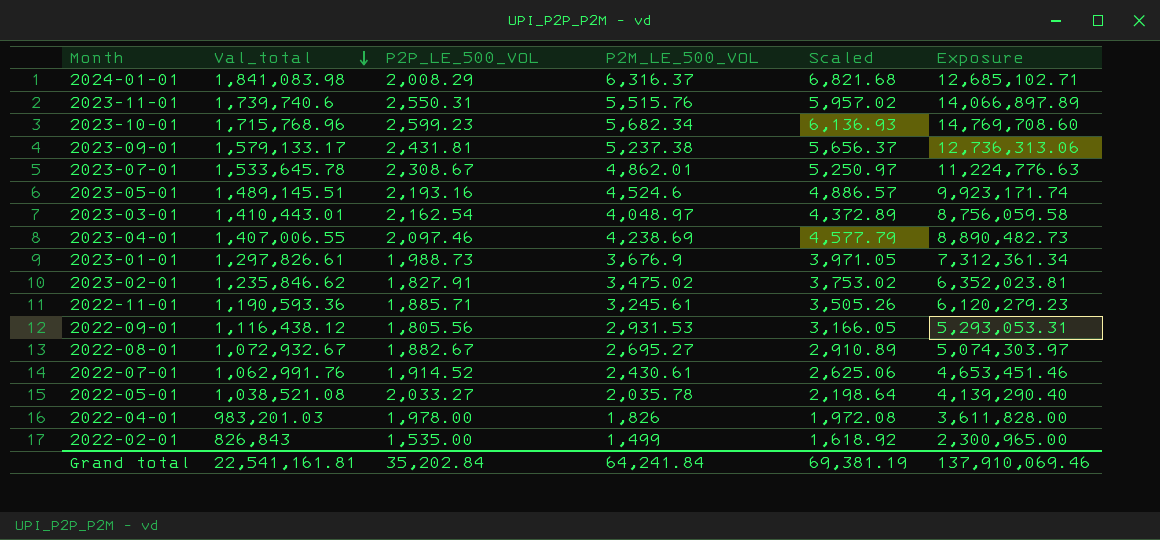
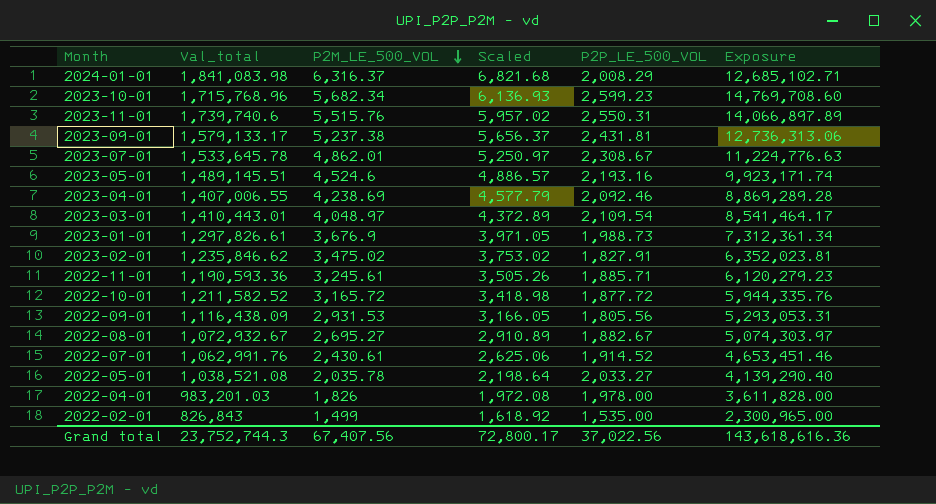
row order: Val_total descending -> P2M_LE_500_VOL descending
column P2P_LE_500_VOL | position: 3 -> 5
2023-04-01 | P2P_LE_500_VOL: 2,097.46 -> 2,092.46
2023-04-01 | Exposure: 8,890,482.73 -> 8,869,289.28
2023-03-01 | P2P_LE_500_VOL: 2,162.54 -> 2,109.54
2023-03-01 | Exposure: 8,756,059.58 -> 8,541,464.17
row 2022-10-01: none -> 1,211,582.52 | 3,165.72 | 3,418.98 | 1,877.72 | 5,944,335.76
2022-09-01 | Val_total: 1,116,438.12 -> 1,116,438.09
Grand total | Val_total: 22,541,161.81 -> 23,752,744.3
Grand total | P2M_LE_500_VOL: 64,241.84 -> 67,407.56
Grand total | Scaled: 69,381.19 -> 72,800.17
Grand total | P2P_LE_500_VOL: 35,202.84 -> 37,022.56
Grand total | Exposure: 137,910,069.46 -> 143,618,616.36

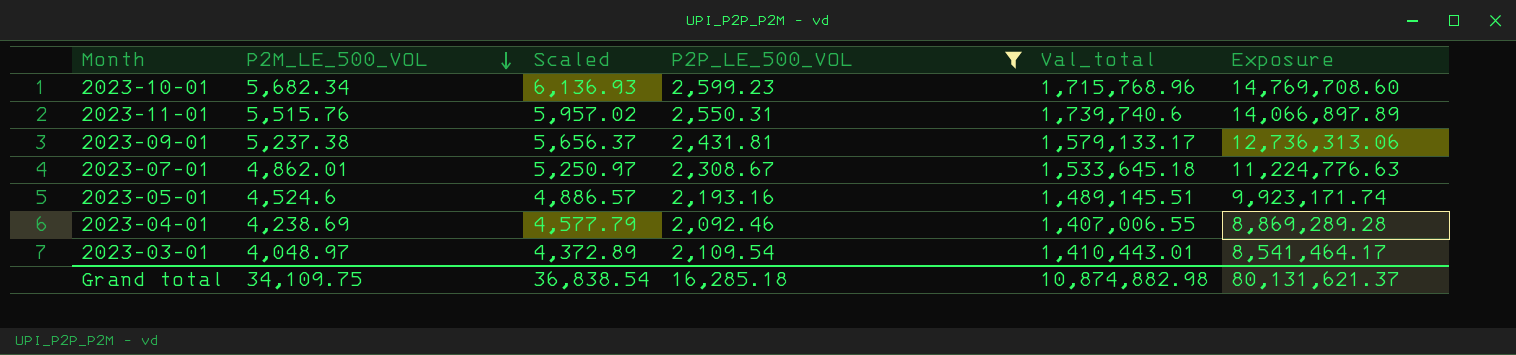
filter: none -> P2P_LE_500_VOL >= 2,092.46
column Val_total | position: 2 -> 5
2023-07-01 | Val_total: 1,533,645.78 -> 1,533,645.18
Grand total | P2M_LE_500_VOL: 67,407.56 -> 34,109.75
Grand total | Scaled: 72,800.17 -> 36,838.54
Grand total | P2P_LE_500_VOL: 37,022.56 -> 16,285.18
Grand total | Val_total: 23,752,744.3 -> 10,874,882.98
Grand total | Exposure: 143,618,616.36 -> 80,131,621.37

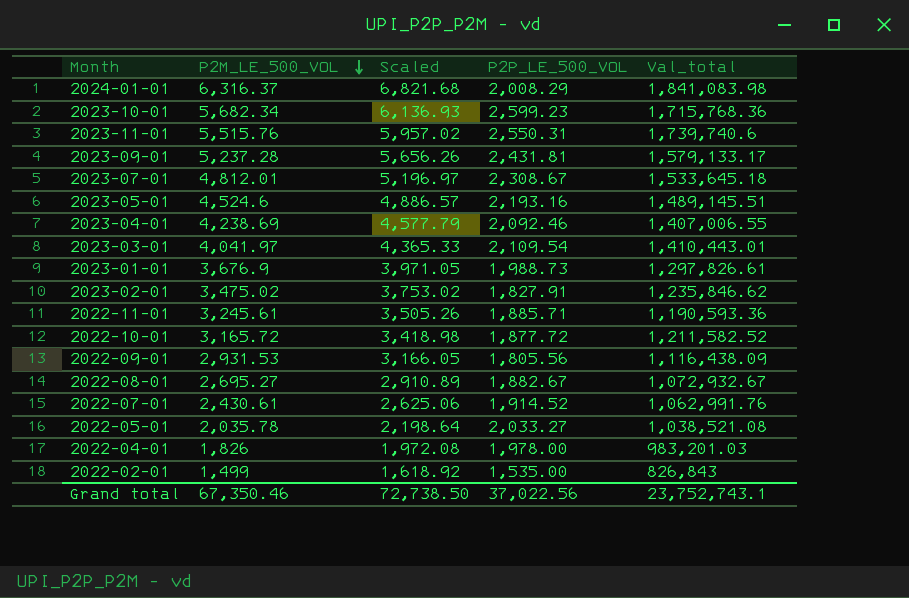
filter: P2P_LE_500_VOL >= 2,092.46 -> none
column Exposure | formula: [P2M_LE_500_VOL] * [P2P_LE_500_VOL] -> none
2023-10-01 | Val_total: 1,715,768.96 -> 1,715,768.36
2023-09-01 | P2M_LE_500_VOL: 5,237.38 -> 5,237.28
2023-09-01 | Scaled: 5,656.37 -> 5,656.26
2023-07-01 | P2M_LE_500_VOL: 4,862.01 -> 4,812.01
2023-07-01 | Scaled: 5,250.97 -> 5,196.97
2023-03-01 | P2M_LE_500_VOL: 4,048.97 -> 4,041.97
2023-03-01 | Scaled: 4,372.89 -> 4,365.33
Grand total | P2M_LE_500_VOL: 34,109.75 -> 67,350.46
Grand total | Scaled: 36,838.54 -> 72,738.50
Grand total | P2P_LE_500_VOL: 16,285.18 -> 37,022.56
Grand total | Val_total: 10,874,882.98 -> 23,752,743.1

